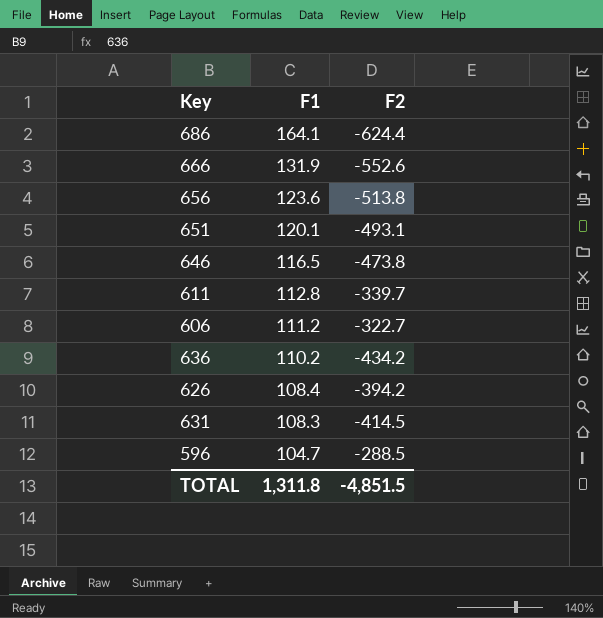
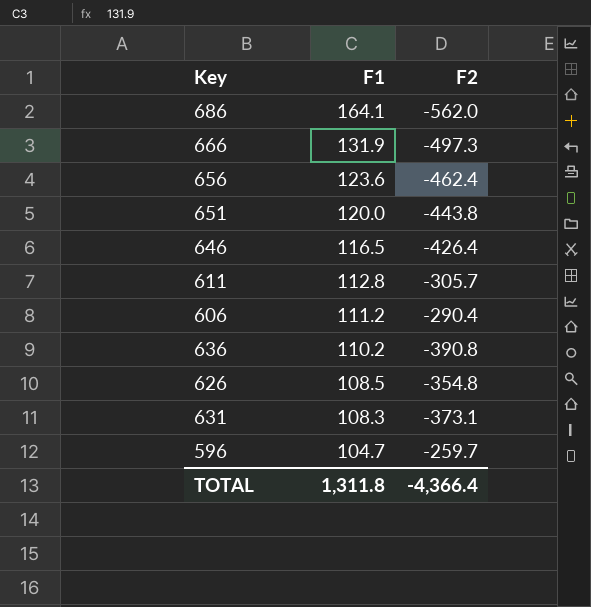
686 | F2: -624.4 -> -562.0
666 | F2: -552.6 -> -497.3
656 | F2: -513.8 -> -462.4
651 | F1: 120.1 -> 120.0
651 | F2: -493.1 -> -443.8
646 | F2: -473.8 -> -426.4
611 | F2: -339.7 -> -305.7
606 | F2: -322.7 -> -290.4
636 | F2: -434.2 -> -390.8
626 | F1: 108.4 -> 108.5
626 | F2: -394.2 -> -354.8
631 | F2: -414.5 -> -373.1
596 | F2: -288.5 -> -259.7
TOTAL | F2: -4,851.5 -> -4,366.4

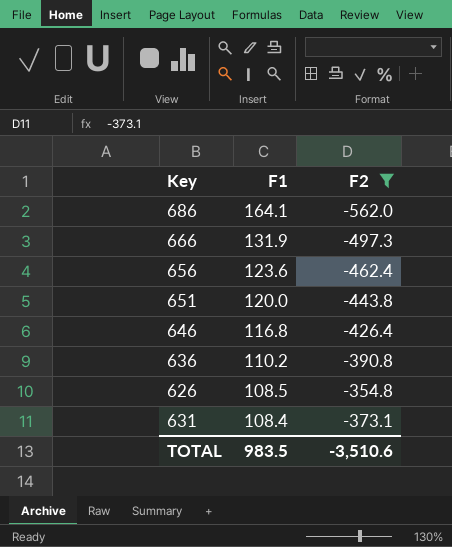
filter: none -> F2 <= -354.8
646 | F1: 116.5 -> 116.8
631 | F1: 108.3 -> 108.4
TOTAL | F1: 1,311.8 -> 983.5
TOTAL | F2: -4,366.4 -> -3,510.6

